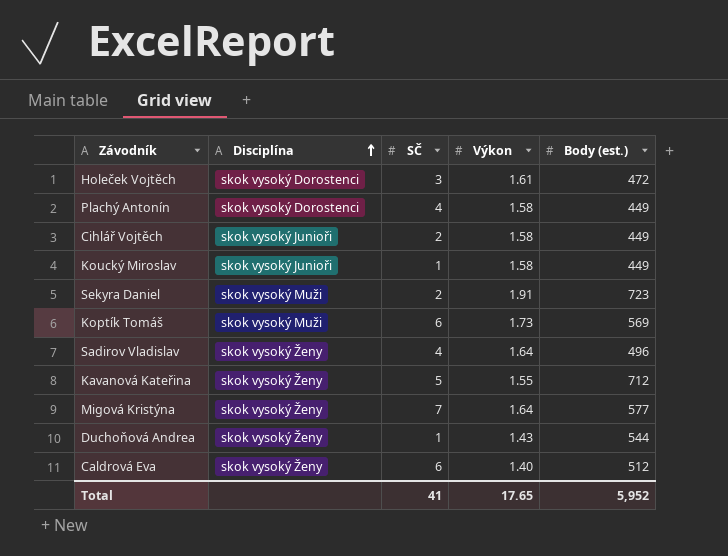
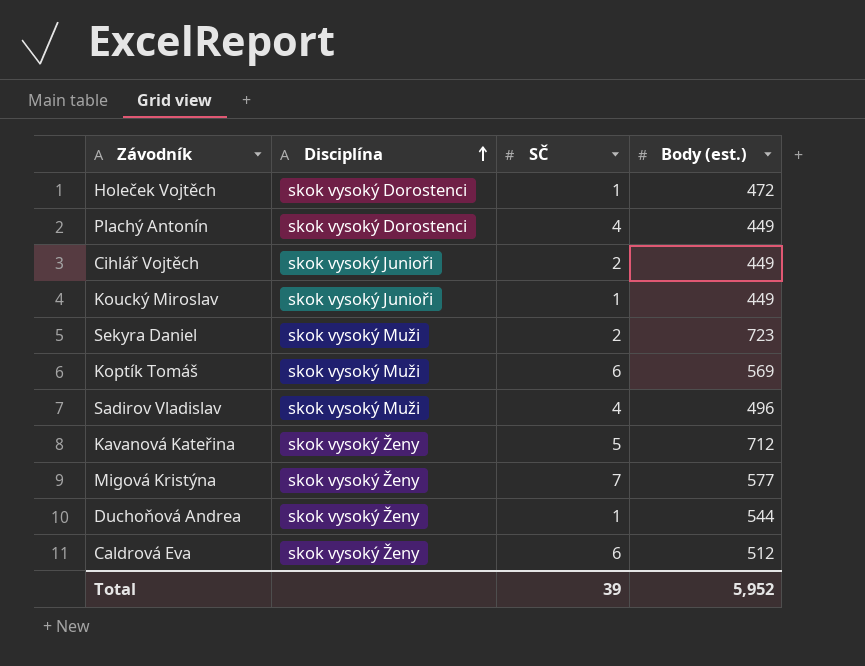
column Výkon | position: 4 -> none
Holeček Vojtěch | SČ: 3 -> 1
Sadirov Vladislav | Disciplína: skok vysoký Ženy -> skok vysoký Muži
Total | SČ: 41 -> 39

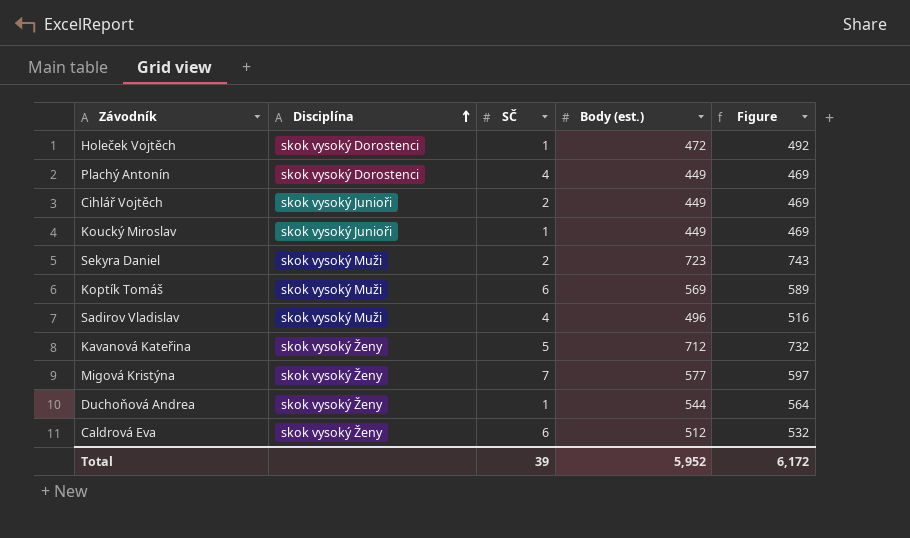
column Figure | formula: none -> [Body (est.)] + 20

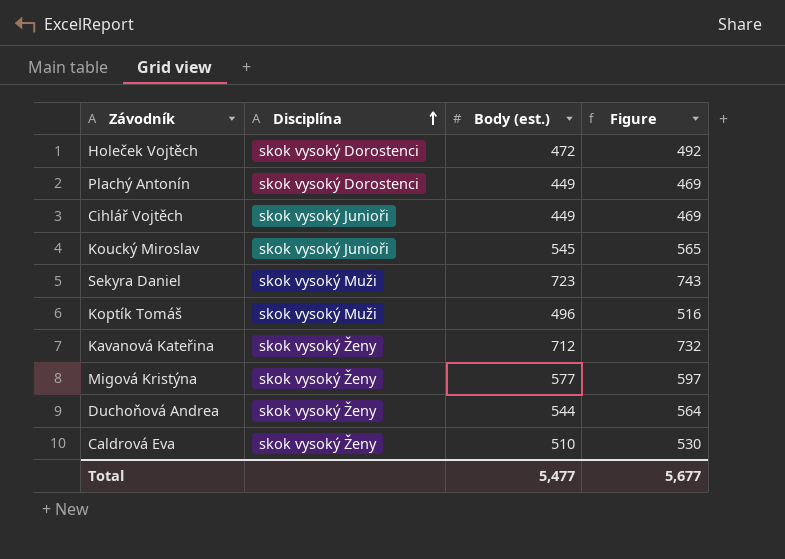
column SČ | position: 3 -> none
row Sadirov Vladislav: skok vysoký Muži | 4 | 496 | 516 -> none
Koucký Miroslav | Body (est.): 449 -> 545
Koucký Miroslav | Figure: 469 -> 565
Koptík Tomáš | Body (est.): 569 -> 496
Koptík Tomáš | Figure: 589 -> 516
Caldrová Eva | Body (est.): 512 -> 510
Caldrová Eva | Figure: 532 -> 530
Total | Body (est.): 5,952 -> 5,477
Total | Figure: 6,172 -> 5,677

